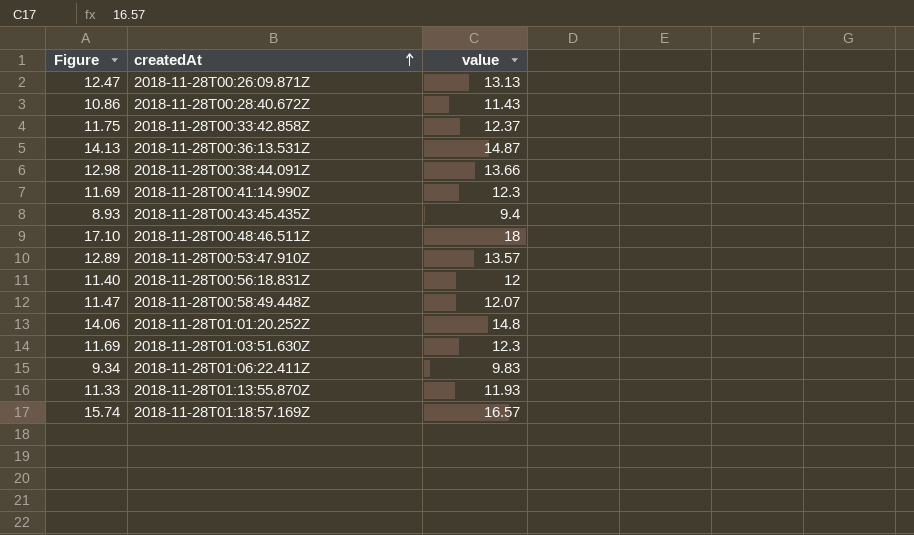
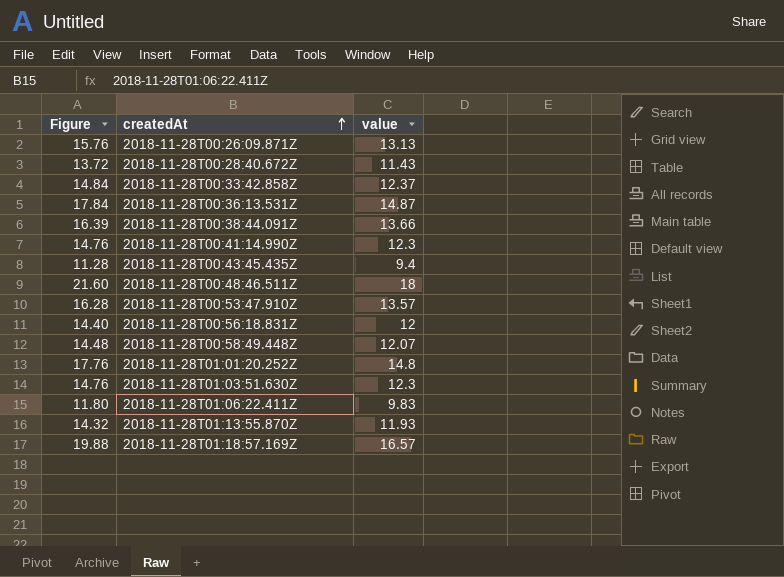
column Figure | formula: [value] * 0.95 -> [value] * 1.2

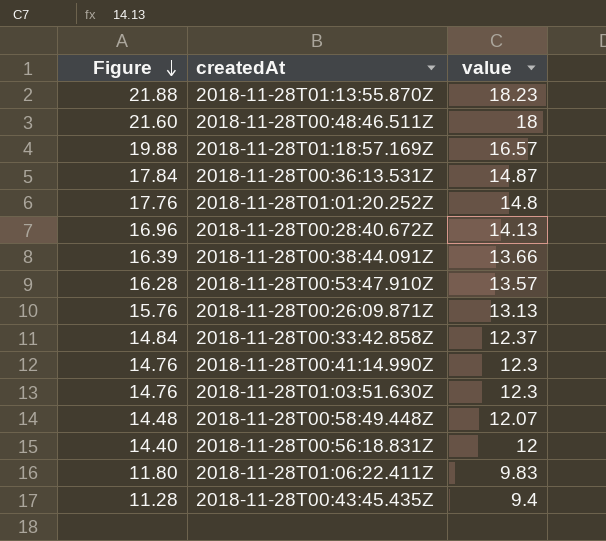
row order: createdAt ascending -> Figure descending
2018-11-28T01:13:55.870Z | Figure: 14.32 -> 21.88
2018-11-28T01:13:55.870Z | value: 11.93 -> 18.23
2018-11-28T00:28:40.672Z | Figure: 13.72 -> 16.96
2018-11-28T00:28:40.672Z | value: 11.43 -> 14.13

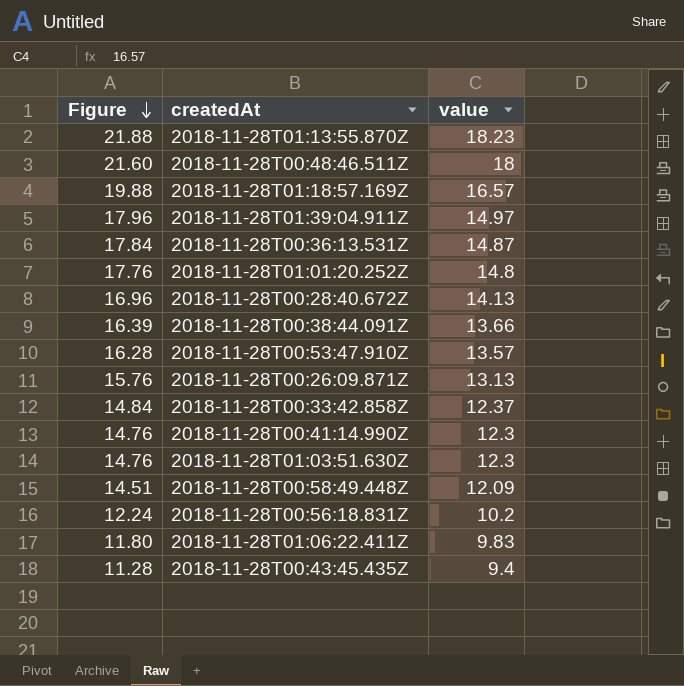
row 2018-11-28T01:39:04.911Z: none -> 17.96 | 14.97
2018-11-28T00:58:49.448Z | Figure: 14.48 -> 14.51
2018-11-28T00:58:49.448Z | value: 12.07 -> 12.09
2018-11-28T00:56:18.831Z | Figure: 14.40 -> 12.24
2018-11-28T00:56:18.831Z | value: 12 -> 10.2

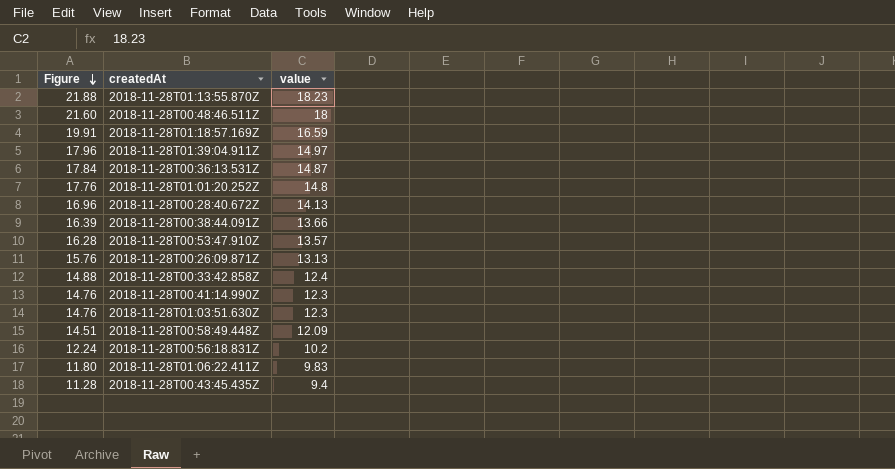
2018-11-28T01:18:57.169Z | Figure: 19.88 -> 19.91
2018-11-28T01:18:57.169Z | value: 16.57 -> 16.59
2018-11-28T00:33:42.858Z | Figure: 14.84 -> 14.88
2018-11-28T00:33:42.858Z | value: 12.37 -> 12.4

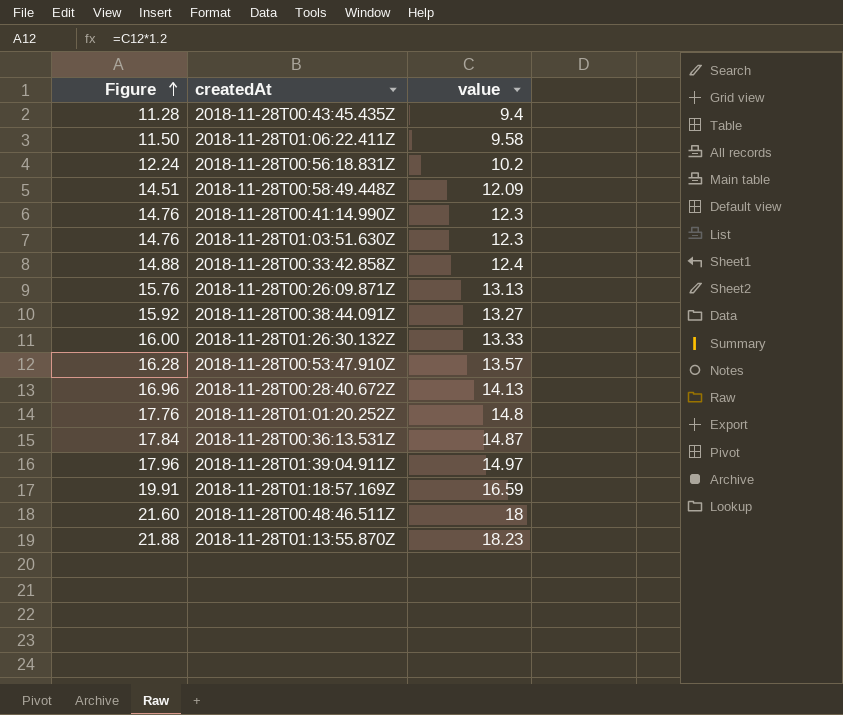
row order: Figure descending -> Figure ascending
2018-11-28T01:06:22.411Z | Figure: 11.80 -> 11.50
2018-11-28T01:06:22.411Z | value: 9.83 -> 9.58
2018-11-28T00:38:44.091Z | Figure: 16.39 -> 15.92
2018-11-28T00:38:44.091Z | value: 13.66 -> 13.27
row 2018-11-28T01:26:30.132Z: none -> 16.00 | 13.33

